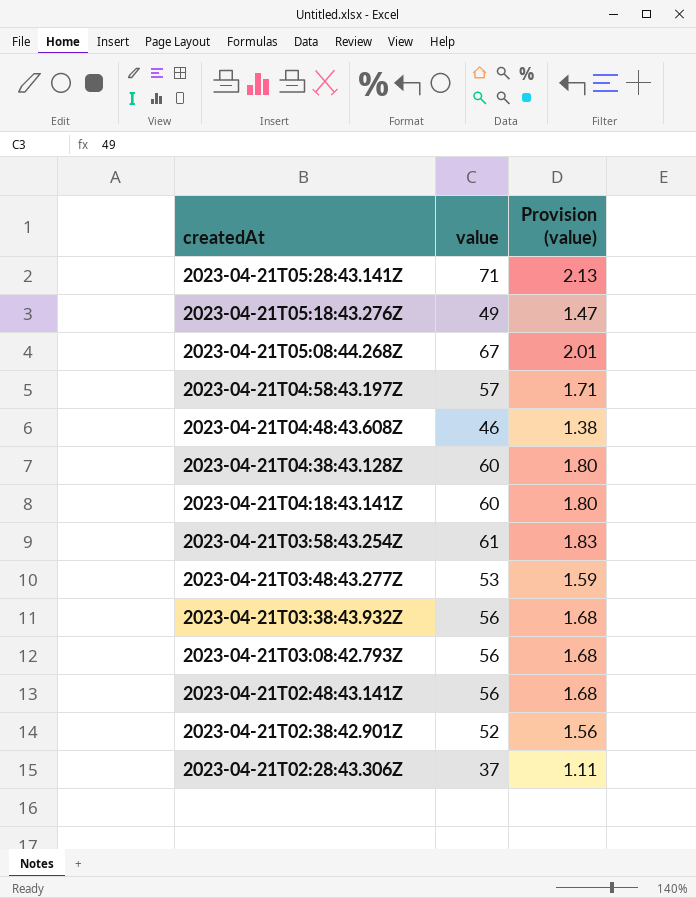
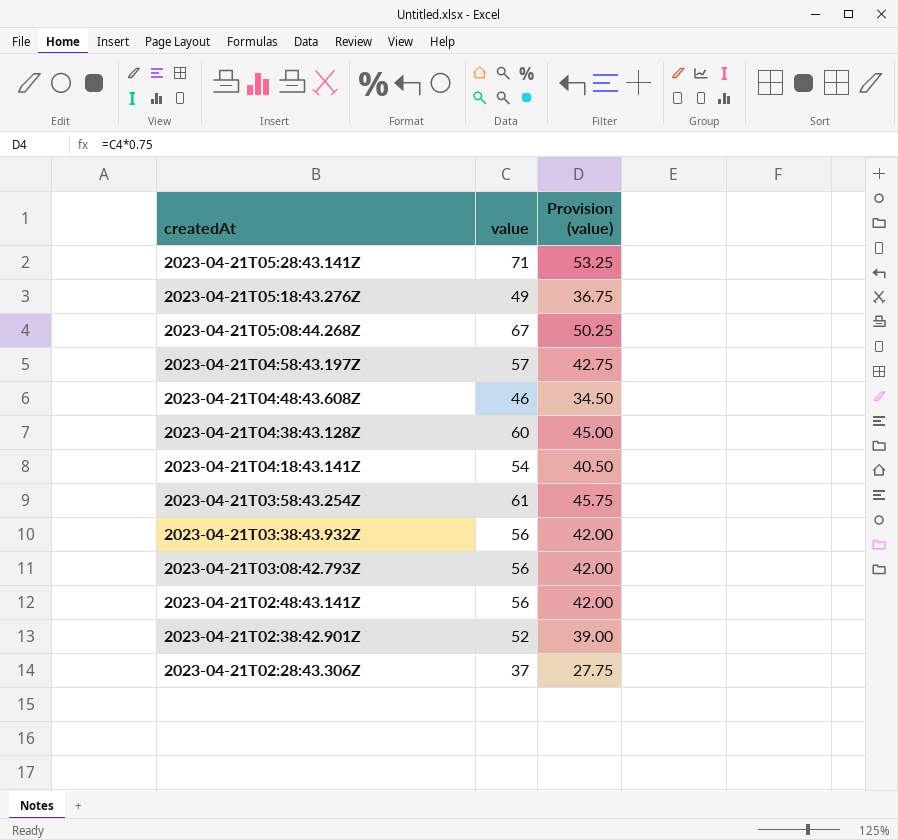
column Provision (value) | formula: [value] * 0.03 -> [value] * 0.75
row 2023-04-21T03:48:43.277Z: 53 | 1.59 -> none
2023-04-21T04:18:43.141Z | value: 60 -> 54

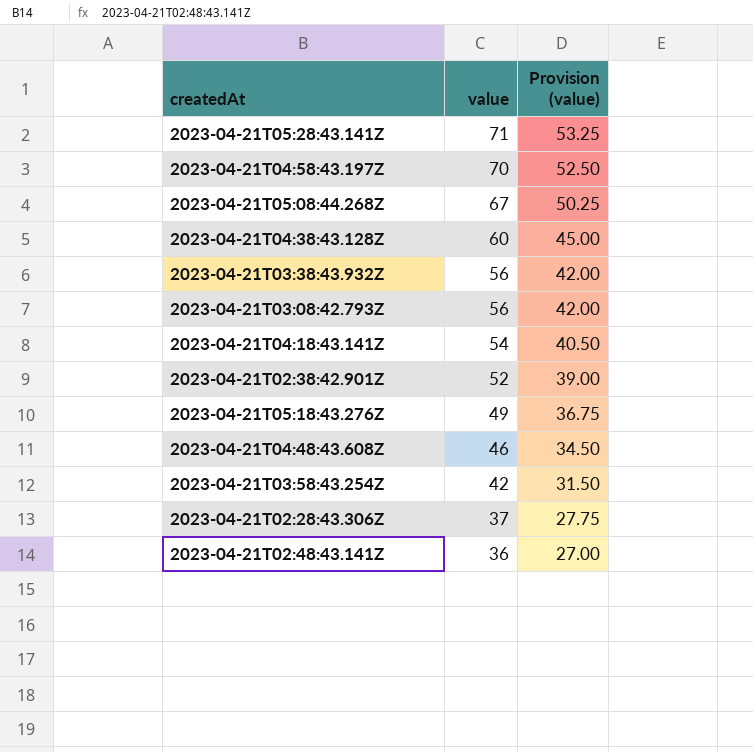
row order: createdAt descending -> value descending
2023-04-21T04:58:43.197Z | value: 57 -> 70
2023-04-21T04:58:43.197Z | Provision (value): 42.75 -> 52.50
2023-04-21T03:58:43.254Z | value: 61 -> 42
2023-04-21T03:58:43.254Z | Provision (value): 45.75 -> 31.50
2023-04-21T02:48:43.141Z | value: 56 -> 36
2023-04-21T02:48:43.141Z | Provision (value): 42.00 -> 27.00

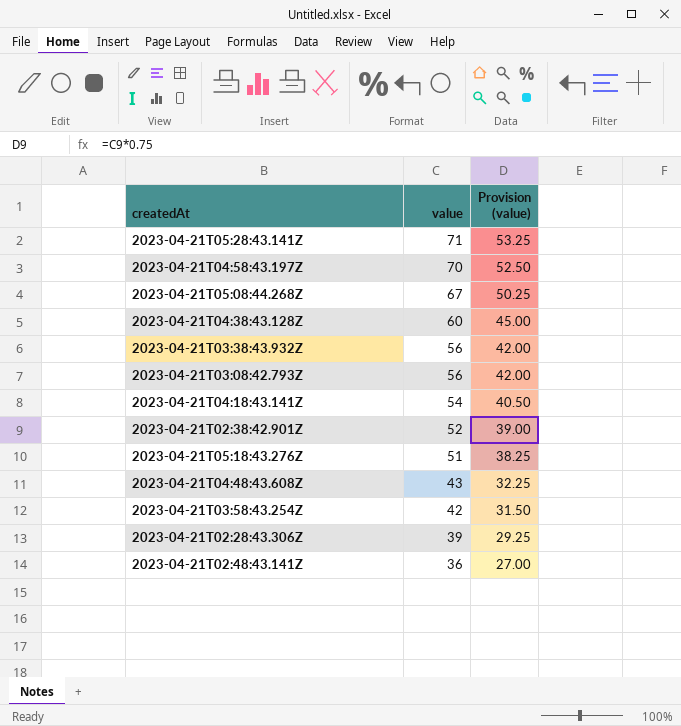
2023-04-21T05:18:43.276Z | value: 49 -> 51
2023-04-21T05:18:43.276Z | Provision (value): 36.75 -> 38.25
2023-04-21T04:48:43.608Z | value: 46 -> 43
2023-04-21T04:48:43.608Z | Provision (value): 34.50 -> 32.25
2023-04-21T02:28:43.306Z | value: 37 -> 39
2023-04-21T02:28:43.306Z | Provision (value): 27.75 -> 29.25

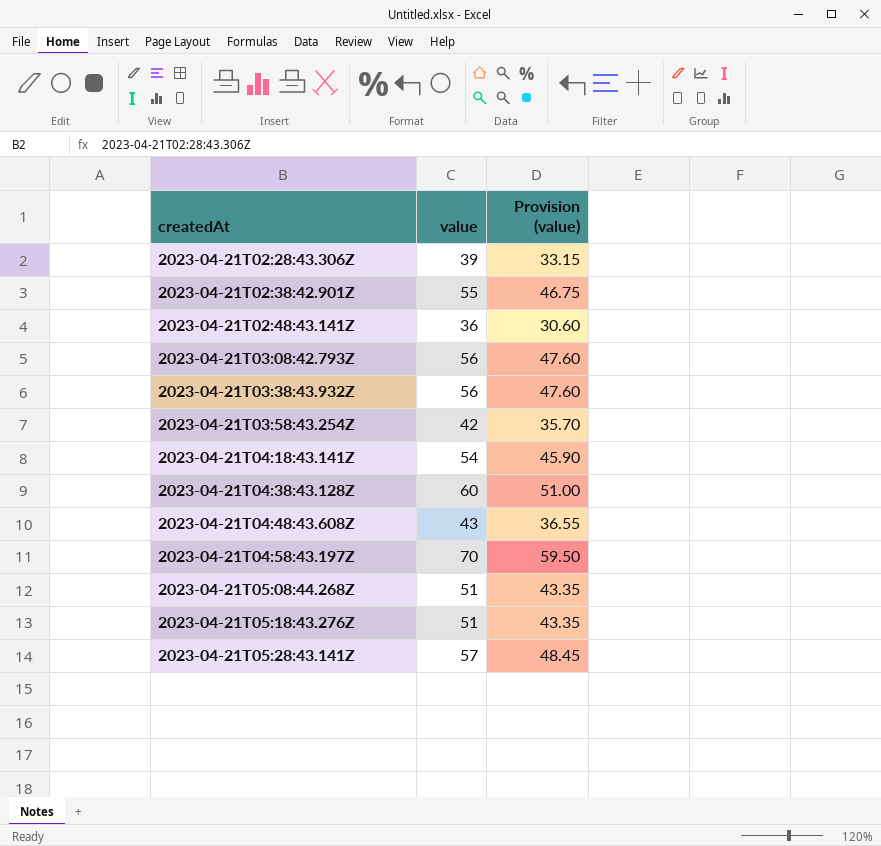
row order: value descending -> createdAt ascending
column Provision (value) | formula: [value] * 0.75 -> [value] * 0.85
2023-04-21T02:38:42.901Z | value: 52 -> 55
2023-04-21T05:08:44.268Z | value: 67 -> 51
2023-04-21T05:28:43.141Z | value: 71 -> 57

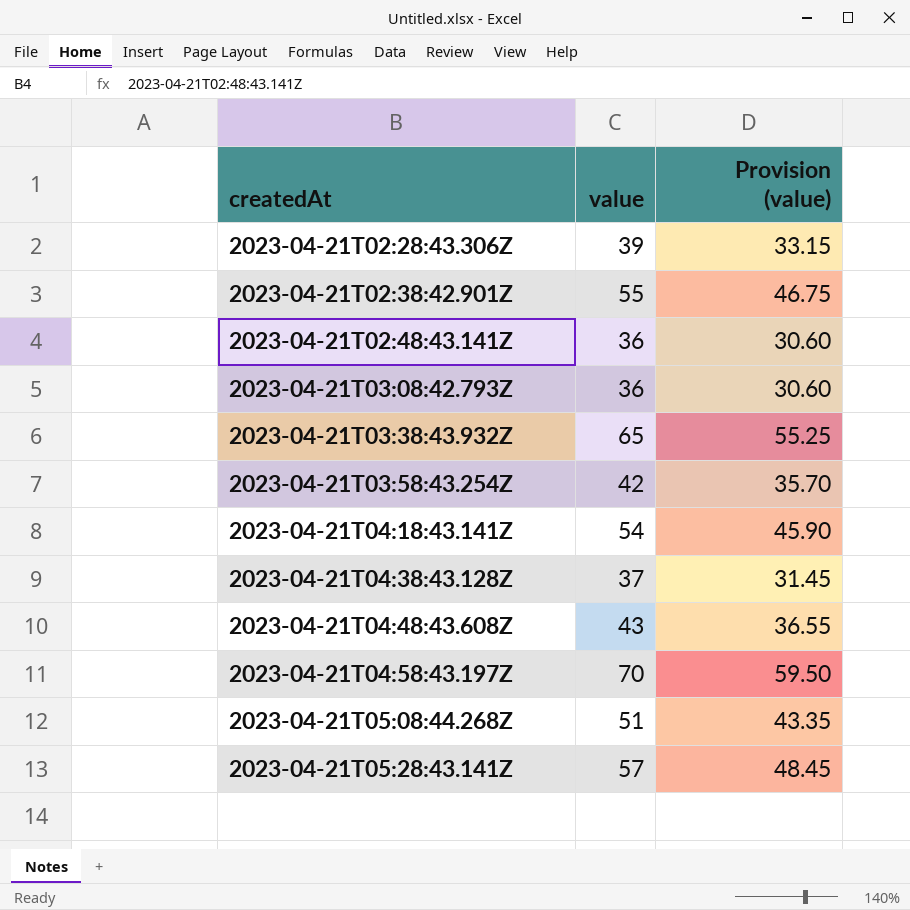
row 2023-04-21T05:18:43.276Z: 51 | 43.35 -> none
2023-04-21T03:08:42.793Z | value: 56 -> 36
2023-04-21T03:08:42.793Z | Provision (value): 47.60 -> 30.60
2023-04-21T03:38:43.932Z | value: 56 -> 65
2023-04-21T03:38:43.932Z | Provision (value): 47.60 -> 55.25
2023-04-21T04:38:43.128Z | value: 60 -> 37
2023-04-21T04:38:43.128Z | Provision (value): 51.00 -> 31.45

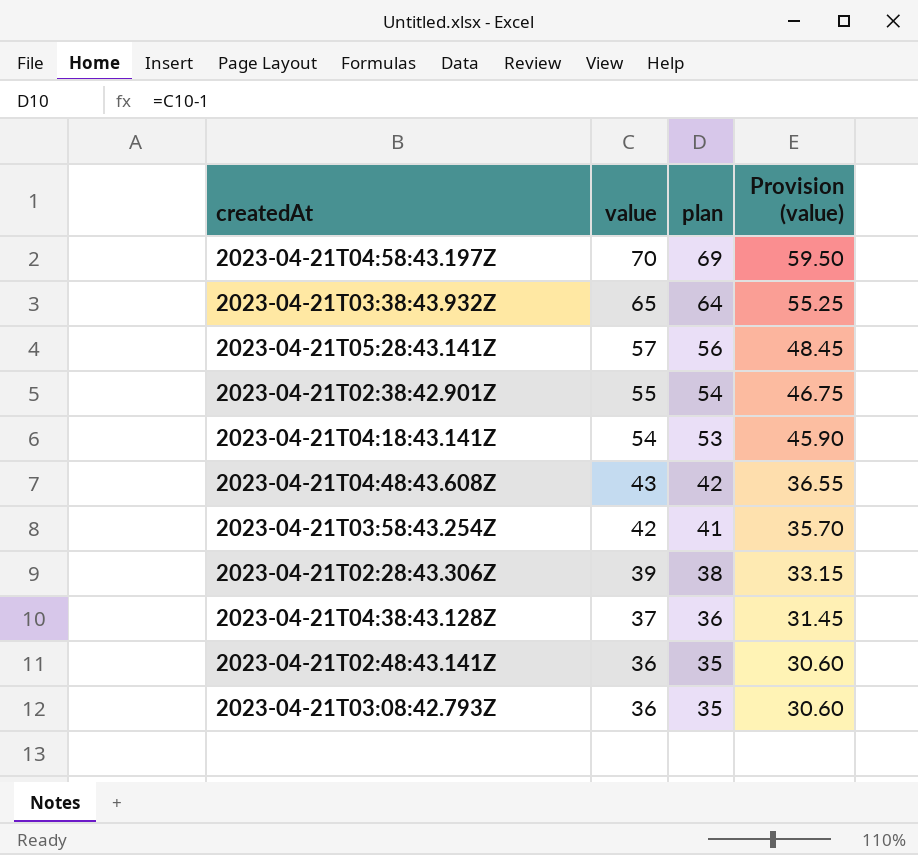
row order: createdAt ascending -> value descending
column plan | formula: none -> [value] - 1
row 2023-04-21T05:08:44.268Z: 51 | 43.35 -> none

